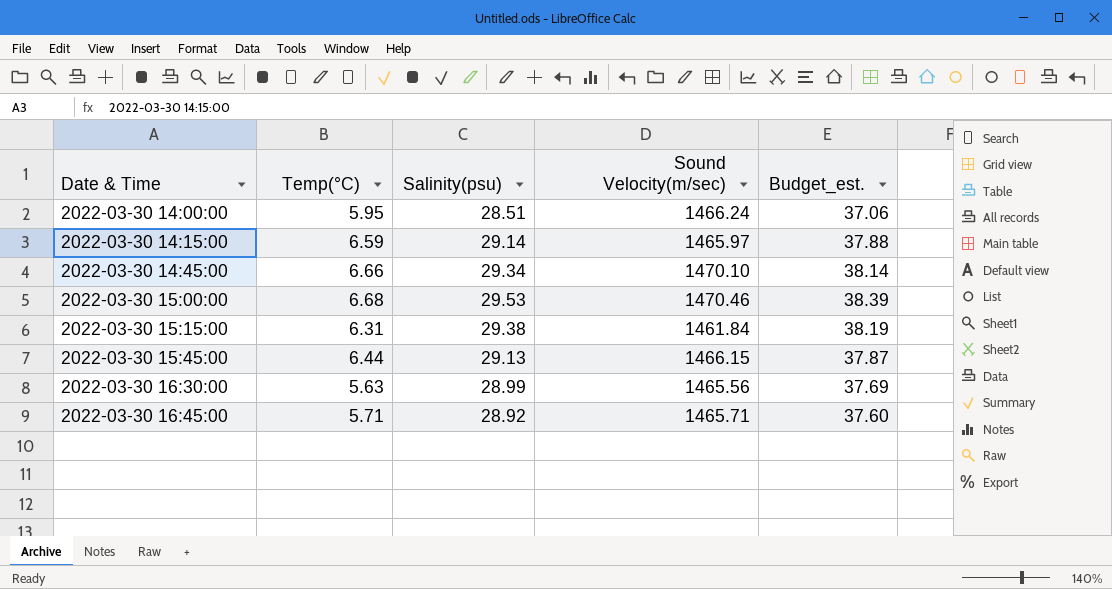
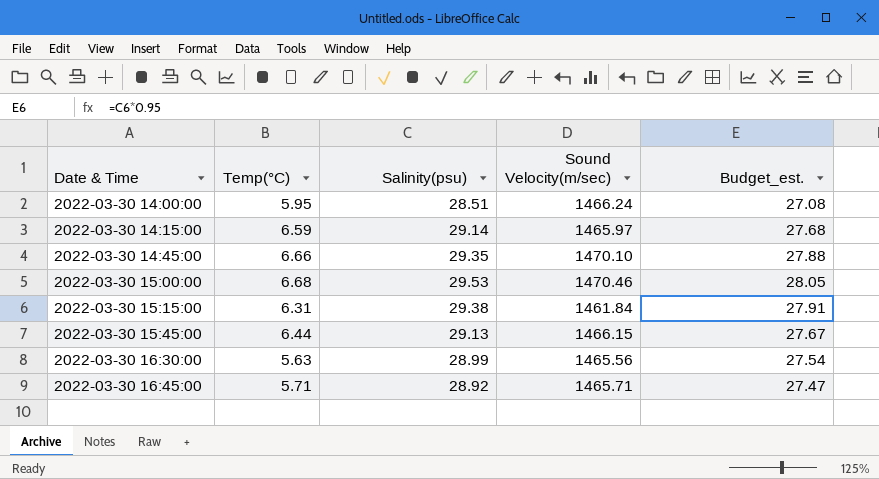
column Budget_est. | formula: [Salinity(psu)] * 1.3 -> [Salinity(psu)] * 0.95
2022-03-30 14:45:00 | Salinity(psu): 29.34 -> 29.35

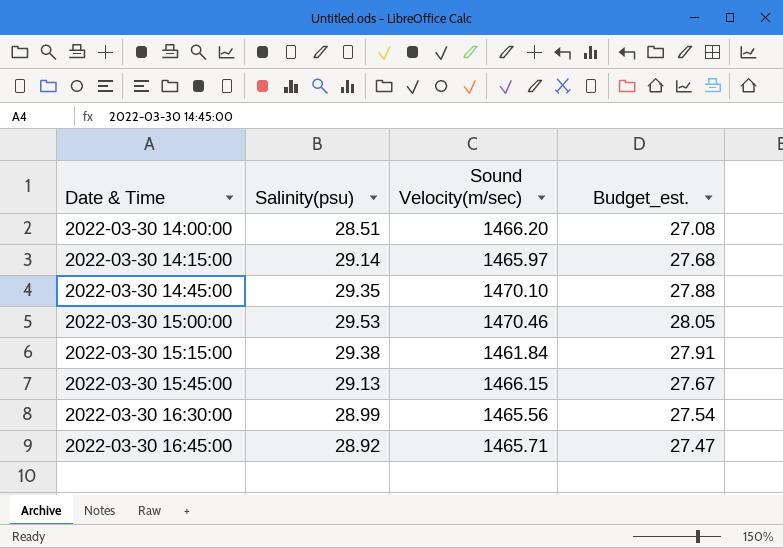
column Temp(°C) | position: 2 -> none
2022-03-30 14:00:00 | Sound Velocity(m/sec): 1466.24 -> 1466.20

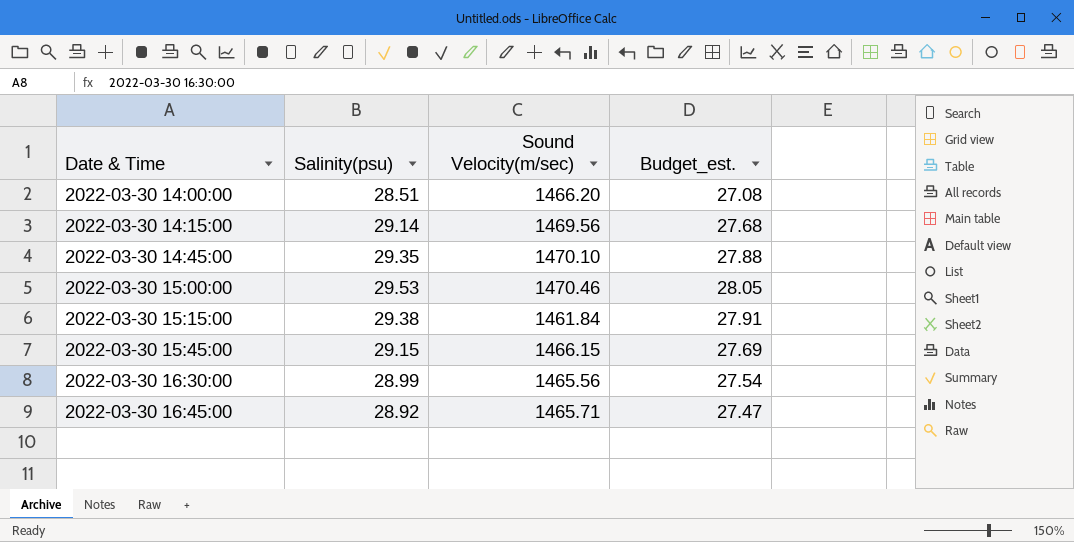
2022-03-30 14:15:00 | Sound Velocity(m/sec): 1465.97 -> 1469.56
2022-03-30 15:45:00 | Salinity(psu): 29.13 -> 29.15
2022-03-30 15:45:00 | Budget_est.: 27.67 -> 27.69

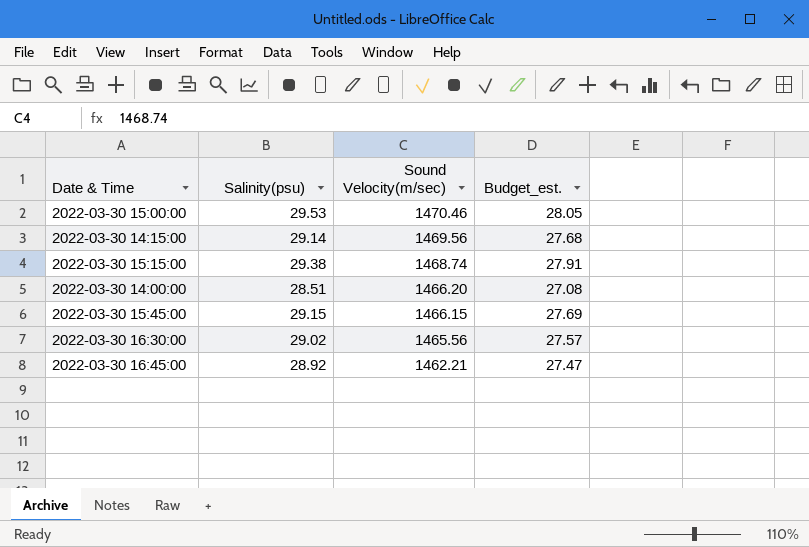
row order: Date & Time ascending -> Sound Velocity(m/sec) descending
row 2022-03-30 14:45:00: 29.35 | 1470.10 | 27.88 -> none
2022-03-30 15:15:00 | Sound Velocity(m/sec): 1461.84 -> 1468.74
2022-03-30 16:30:00 | Salinity(psu): 28.99 -> 29.02
2022-03-30 16:30:00 | Budget_est.: 27.54 -> 27.57
2022-03-30 16:45:00 | Sound Velocity(m/sec): 1465.71 -> 1462.21

